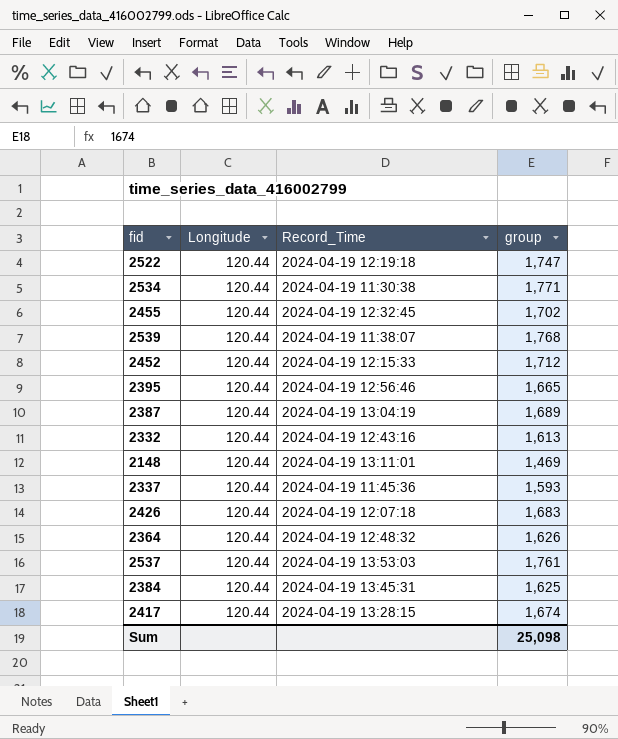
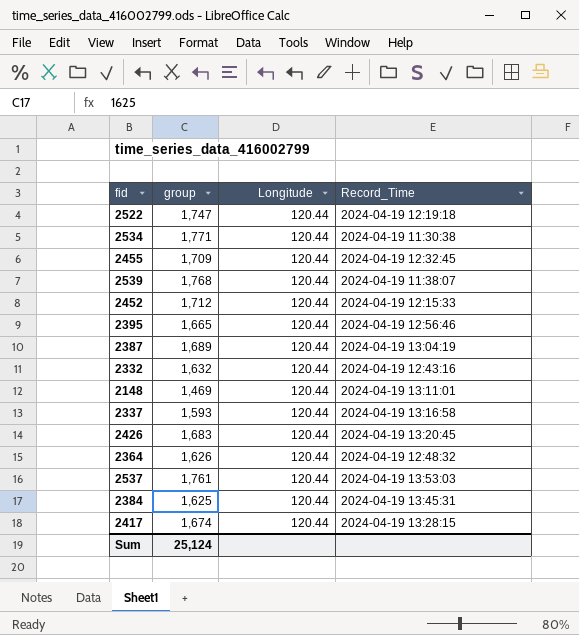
column group | position: 4 -> 2
2455 | group: 1,702 -> 1,709
2332 | group: 1,613 -> 1,632
2337 | Record_Time: 2024-04-19 11:45:36 -> 2024-04-19 13:16:58
2426 | Record_Time: 2024-04-19 12:07:18 -> 2024-04-19 13:20:45
Sum | group: 25,098 -> 25,124

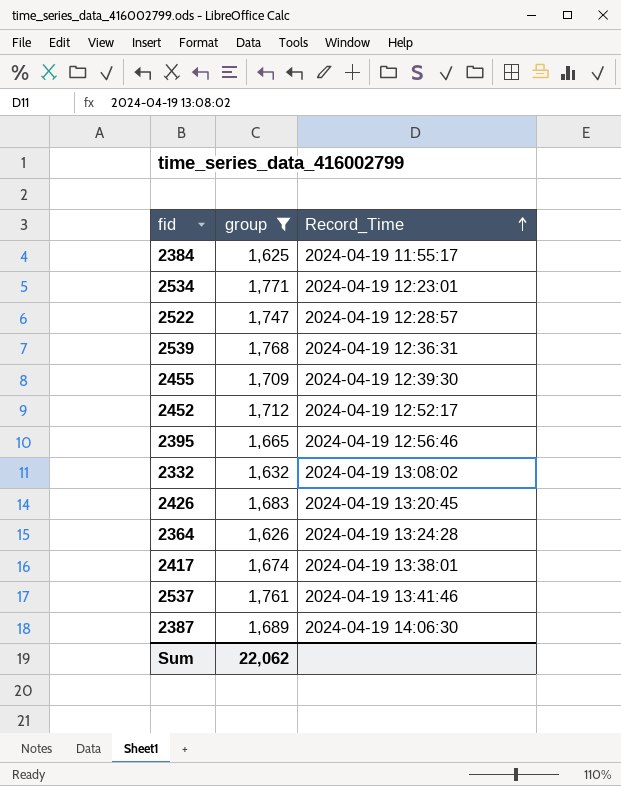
filter: none -> group >= 1,625
row order: none -> Record_Time ascending
column Longitude | position: 3 -> none
2384 | Record_Time: 2024-04-19 13:45:31 -> 2024-04-19 11:55:17
2534 | Record_Time: 2024-04-19 11:30:38 -> 2024-04-19 12:23:01
2522 | Record_Time: 2024-04-19 12:19:18 -> 2024-04-19 12:28:57
2539 | Record_Time: 2024-04-19 11:38:07 -> 2024-04-19 12:36:31
2455 | Record_Time: 2024-04-19 12:32:45 -> 2024-04-19 12:39:30
2452 | Record_Time: 2024-04-19 12:15:33 -> 2024-04-19 12:52:17
2332 | Record_Time: 2024-04-19 12:43:16 -> 2024-04-19 13:08:02
2364 | Record_Time: 2024-04-19 12:48:32 -> 2024-04-19 13:24:28
2417 | Record_Time: 2024-04-19 13:28:15 -> 2024-04-19 13:38:01
2537 | Record_Time: 2024-04-19 13:53:03 -> 2024-04-19 13:41:46
2387 | Record_Time: 2024-04-19 13:04:19 -> 2024-04-19 14:06:30
Sum | group: 25,124 -> 22,062

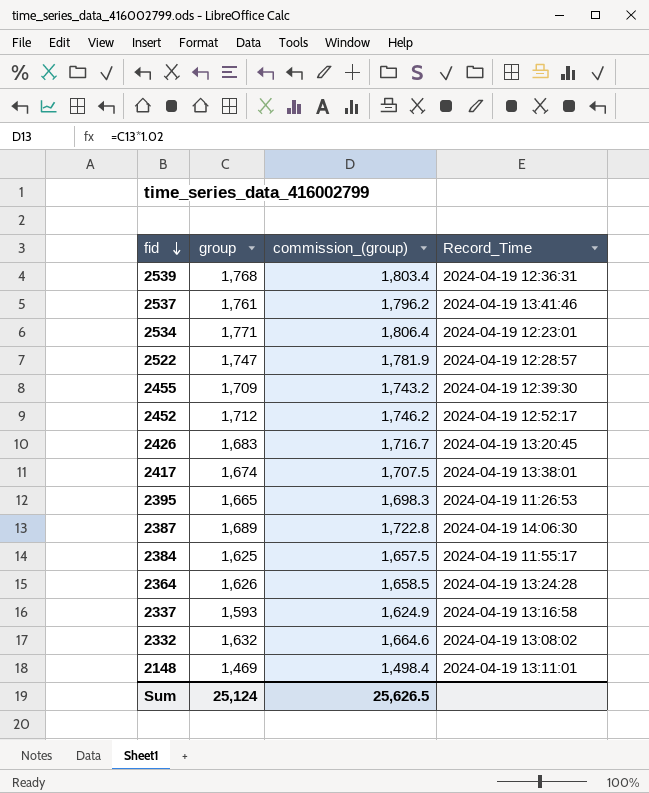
filter: group >= 1,625 -> none
row order: Record_Time ascending -> fid descending
column commission_(group) | formula: none -> [group] * 1.02
2395 | Record_Time: 2024-04-19 12:56:46 -> 2024-04-19 11:26:53
Sum | group: 22,062 -> 25,124

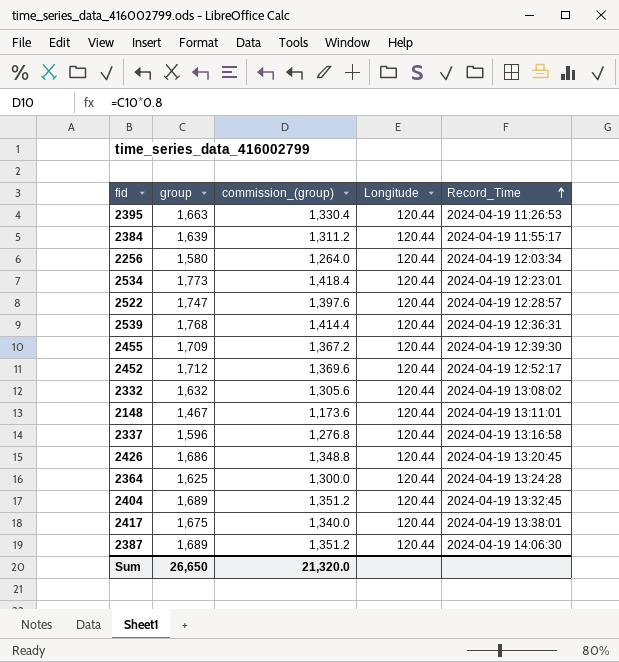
row order: fid descending -> Record_Time ascending
column commission_(group) | formula: [group] * 1.02 -> [group] * 0.8
column Longitude | position: none -> 4
row 2537: 1,761 | 1,796.2 | 2024-04-19 13:41:46 -> none
2395 | group: 1,665 -> 1,663
2384 | group: 1,625 -> 1,639
row 2256: none -> 1,580 | 1,264.0 | 120.44 | 2024-04-19 12:03:34
2534 | group: 1,771 -> 1,773
2148 | group: 1,469 -> 1,467
2337 | group: 1,593 -> 1,596
2426 | group: 1,683 -> 1,686
2364 | group: 1,626 -> 1,625
row 2404: none -> 1,689 | 1,351.2 | 120.44 | 2024-04-19 13:32:45
2417 | group: 1,674 -> 1,675
Sum | group: 25,124 -> 26,650
Sum | commission_(group): 25,626.5 -> 21,320.0

